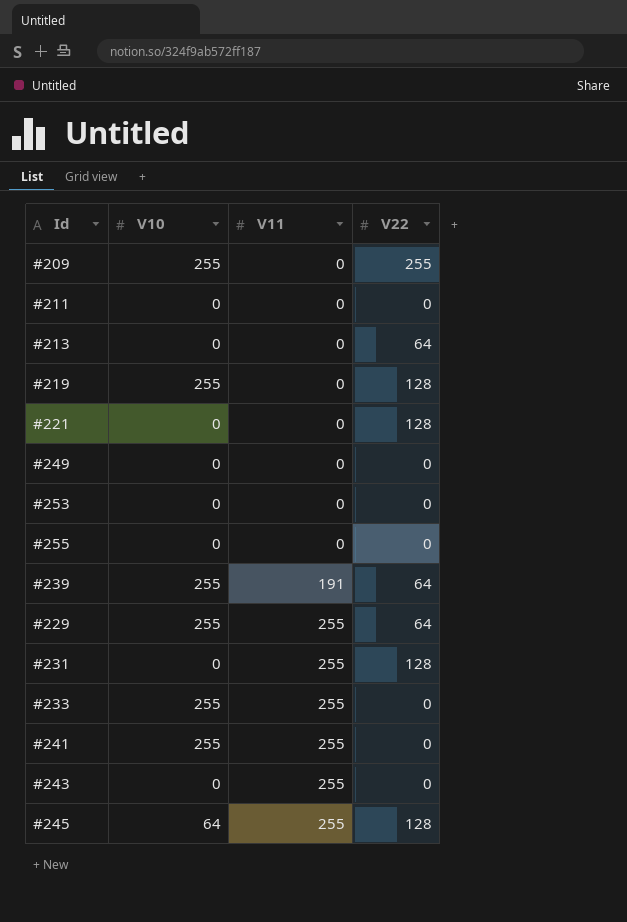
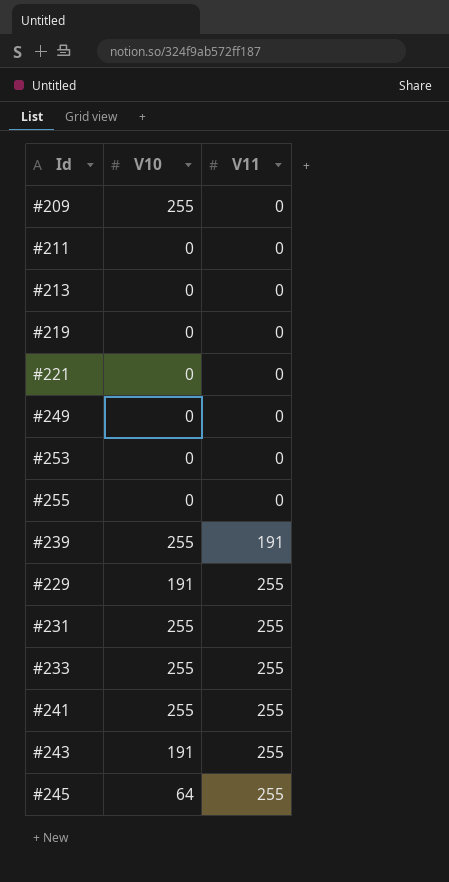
column V22 | position: 4 -> none
#219 | V10: 255 -> 0
#229 | V10: 255 -> 191
#231 | V10: 0 -> 255
#243 | V10: 0 -> 191

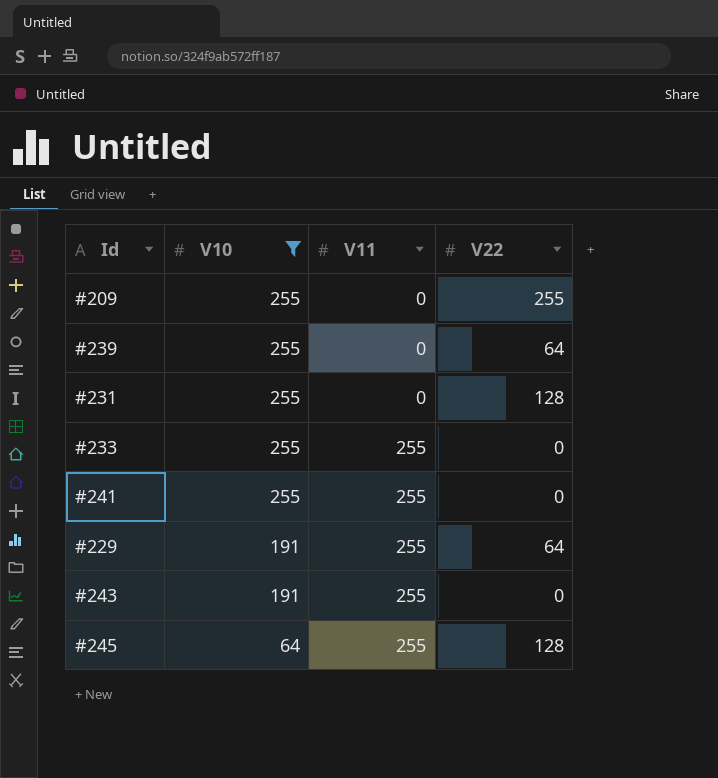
filter: none -> V10 != 0
row order: V11 ascending -> V10 descending
column V22 | position: none -> 4
#239 | V11: 191 -> 0
#231 | V11: 255 -> 0

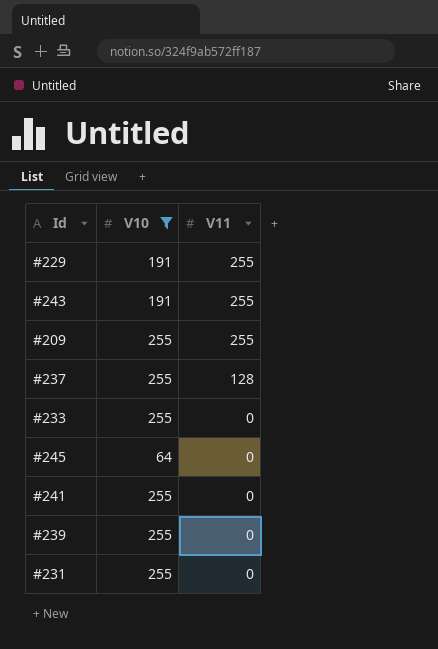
row order: V10 descending -> V11 descending
column V22 | position: 4 -> none
#209 | V11: 0 -> 255
row #237: none -> 255 | 128
#233 | V11: 255 -> 0
#245 | V11: 255 -> 0
#241 | V11: 255 -> 0

